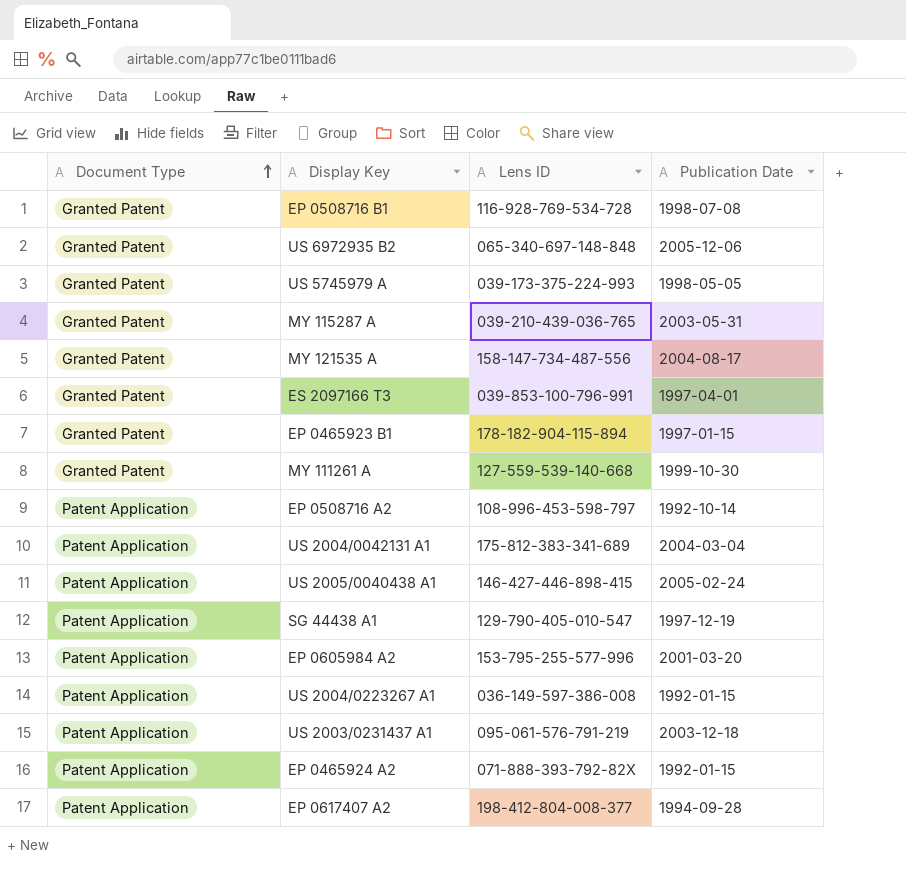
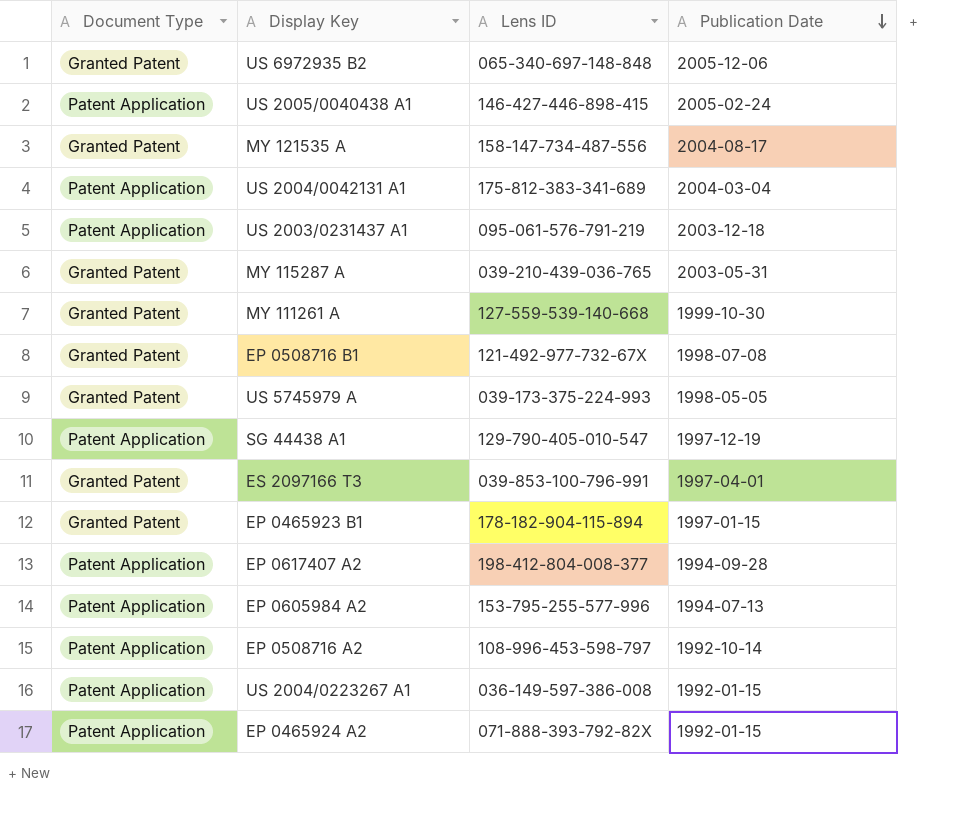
row order: Document Type ascending -> Publication Date descending
EP 0508716 B1 | Lens ID: 116-928-769-534-728 -> 121-492-977-732-67X
EP 0605984 A2 | Publication Date: 2001-03-20 -> 1994-07-13

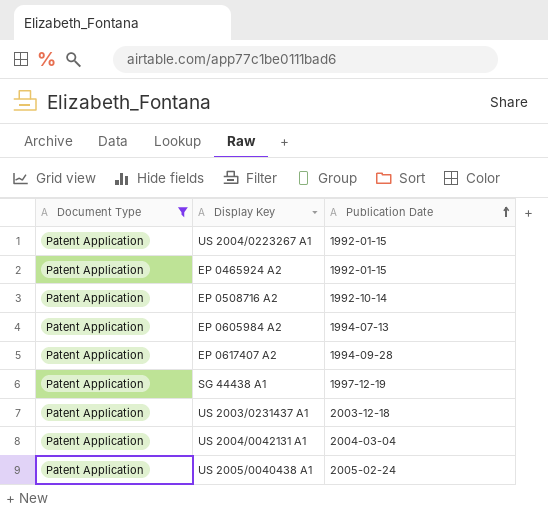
filter: none -> Document Type = Patent Application
row order: Publication Date descending -> Publication Date ascending
column Lens ID | position: 3 -> none

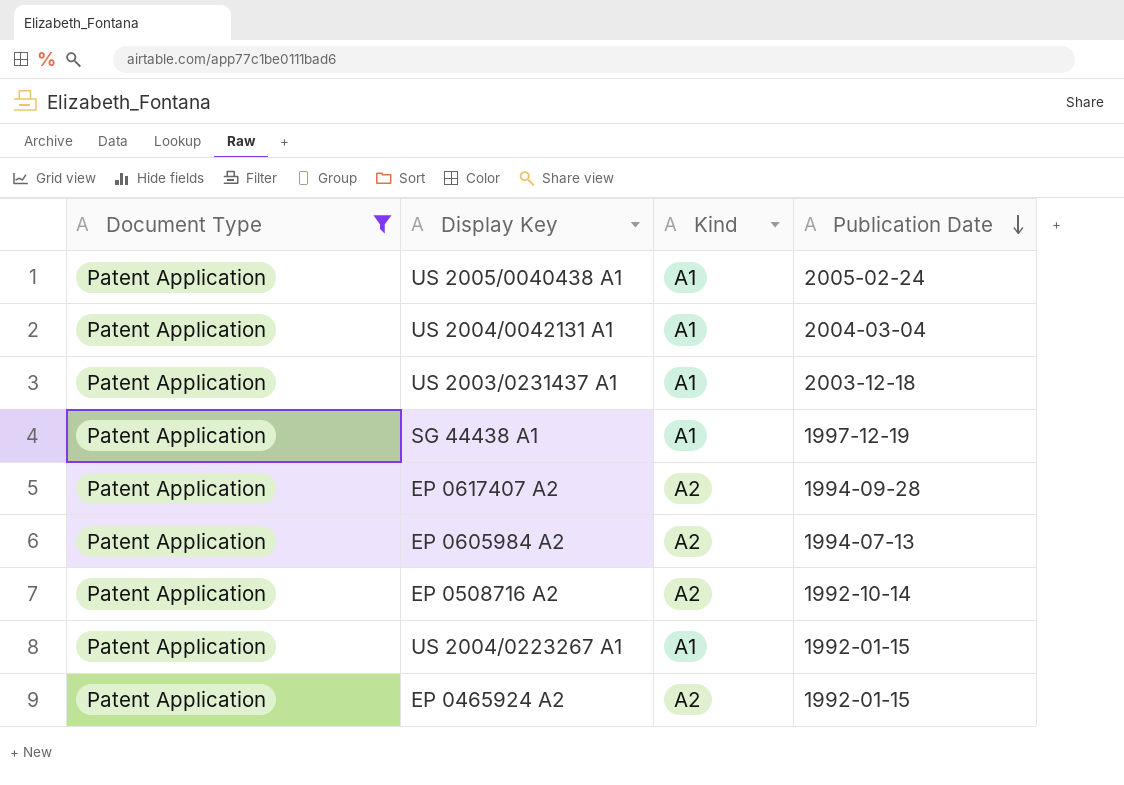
row order: Publication Date ascending -> Publication Date descending
column Kind | position: none -> 3

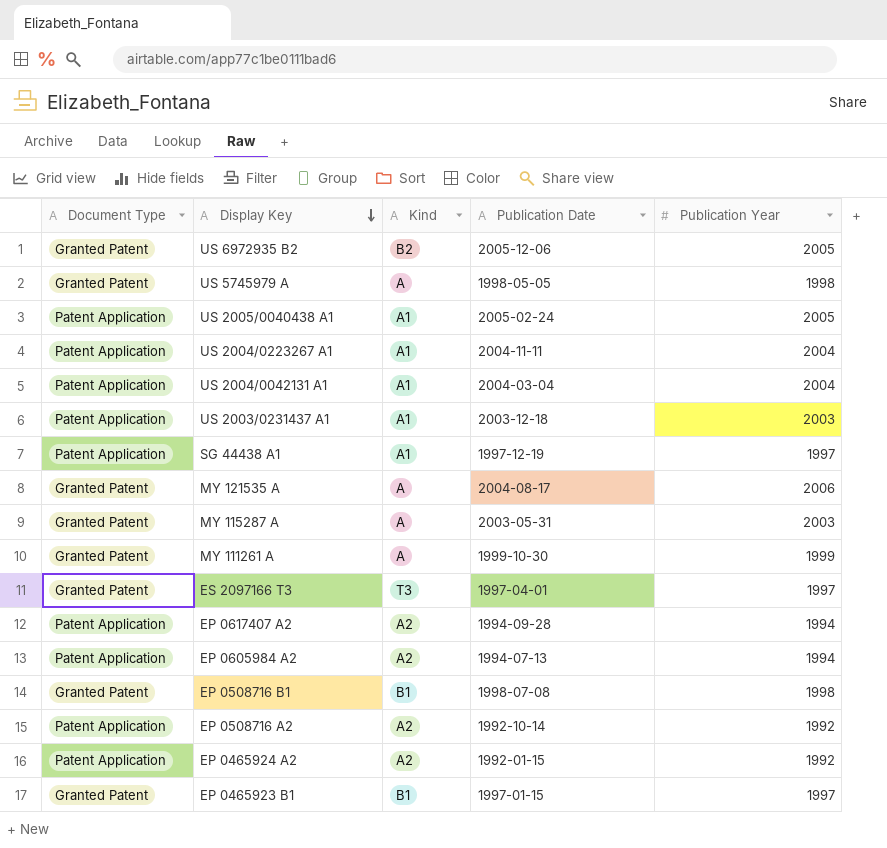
filter: Document Type = Patent Application -> none
row order: Publication Date descending -> Display Key descending
column Publication Year | position: none -> 5
US 2004/0223267 A1 | Publication Date: 1992-01-15 -> 2004-11-11

